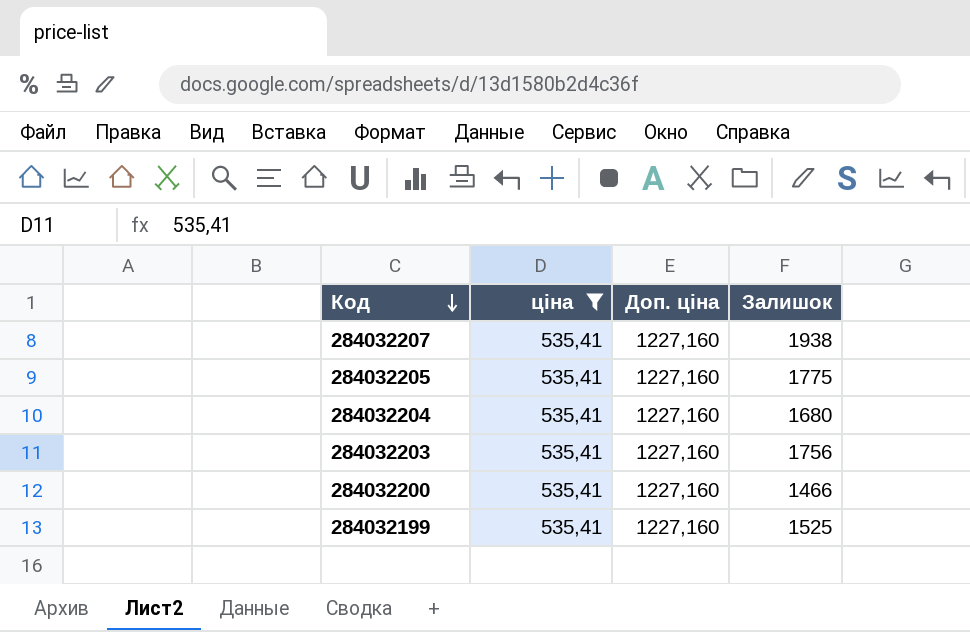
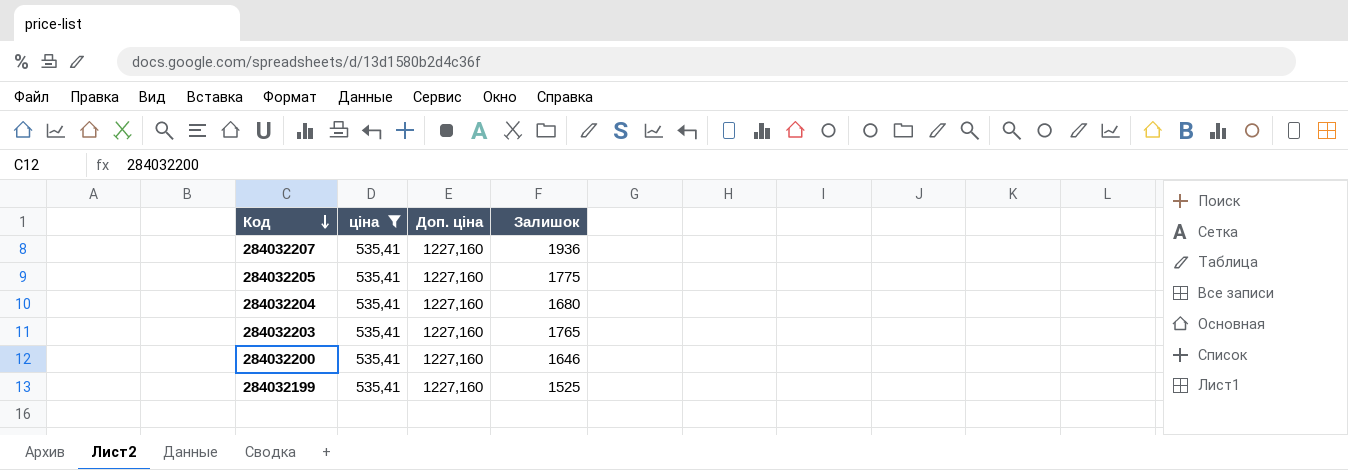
284032207 | Залишок: 1938 -> 1936
284032203 | Залишок: 1756 -> 1765
284032200 | Залишок: 1466 -> 1646

